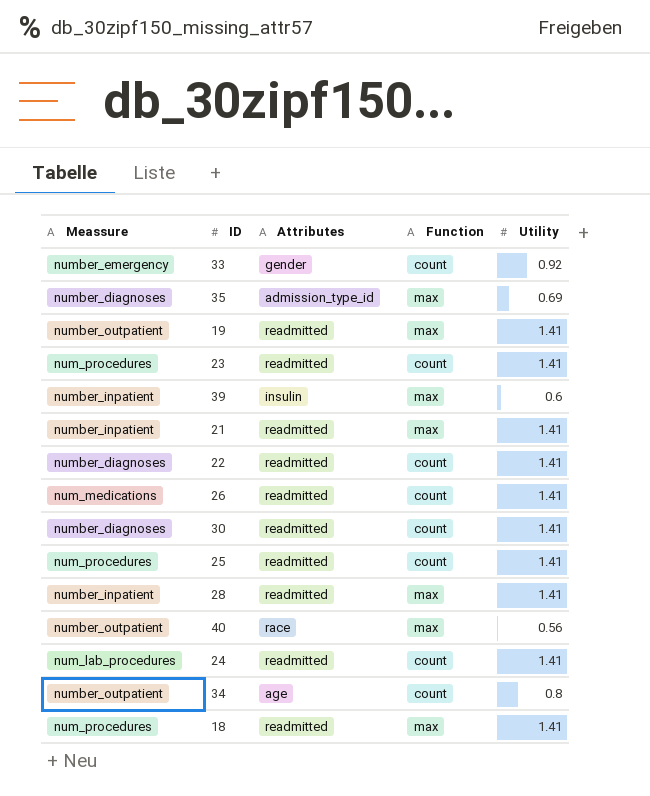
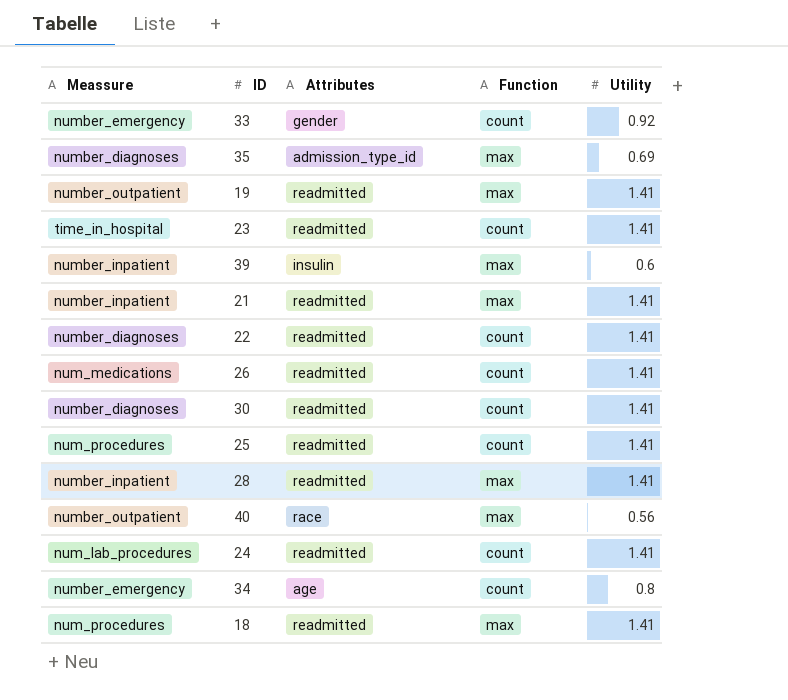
23 | Meassure: num_procedures -> time_in_hospital
34 | Meassure: number_outpatient -> number_emergency

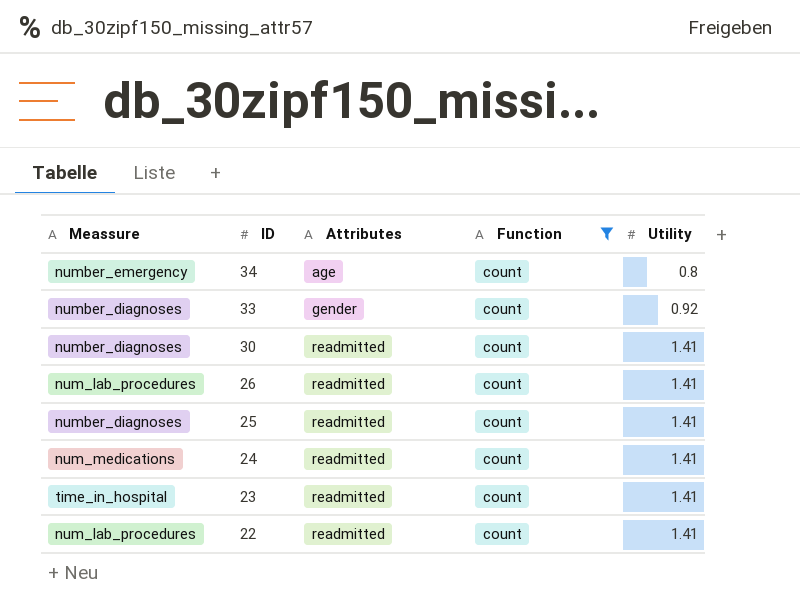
filter: none -> Function = count
row order: none -> ID descending
33 | Meassure: number_emergency -> number_diagnoses
26 | Meassure: num_medications -> num_lab_procedures
25 | Meassure: num_procedures -> number_diagnoses
24 | Meassure: num_lab_procedures -> num_medications
22 | Meassure: number_diagnoses -> num_lab_procedures

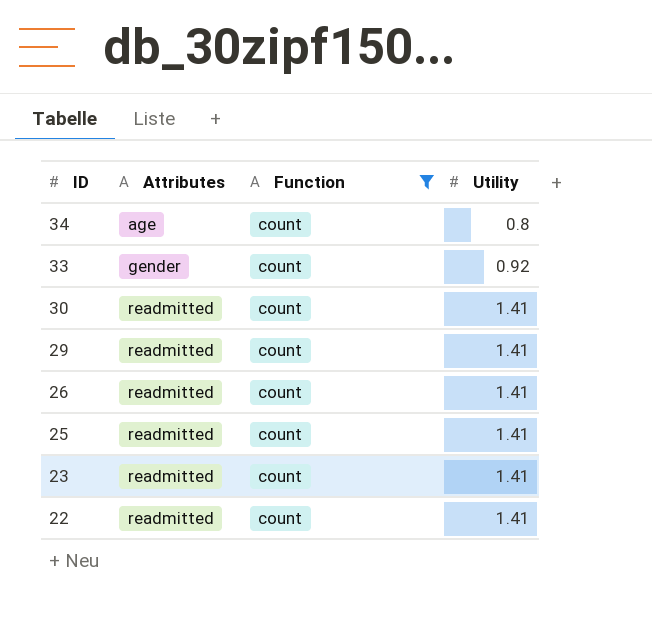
column Meassure | position: 1 -> none
row 24: num_medications | readmitted | count | 1.41 -> none
row 29: none -> readmitted | count | 1.41

